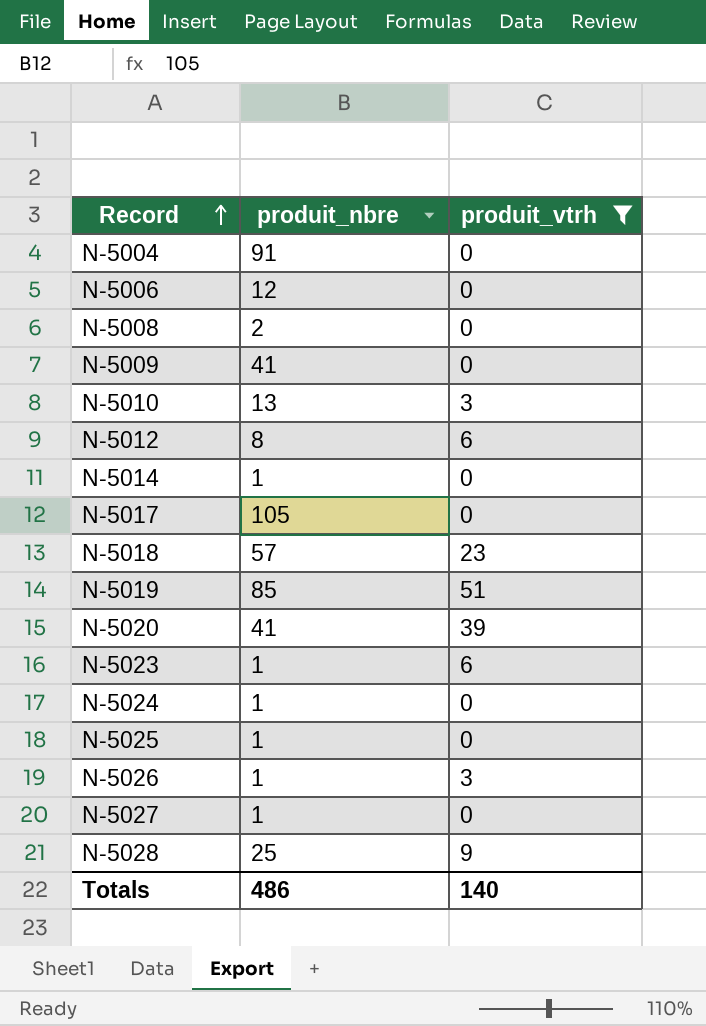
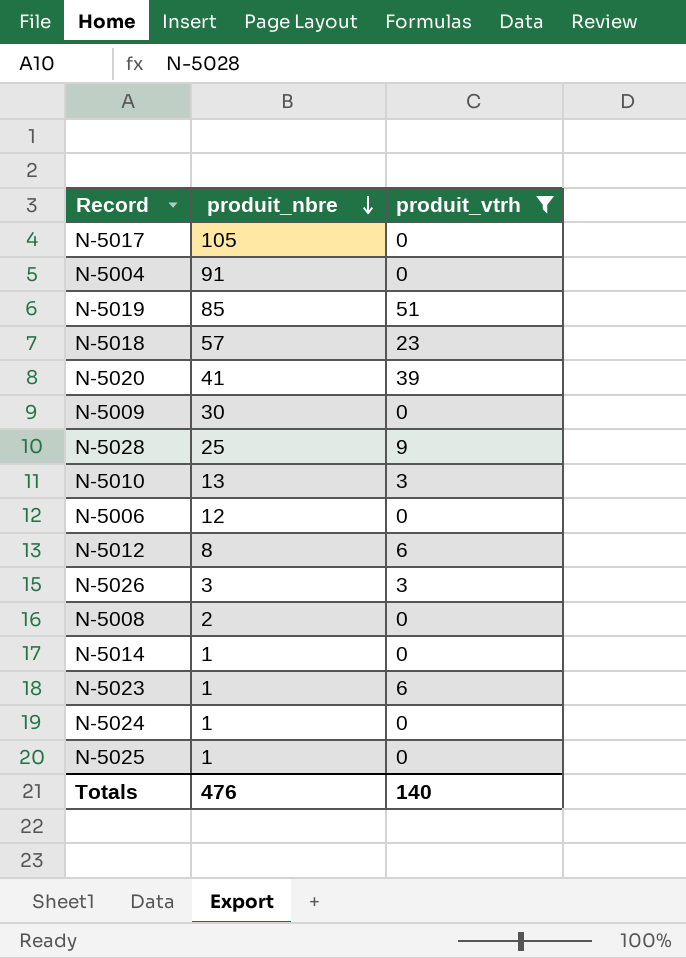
row order: Record ascending -> produit_nbre descending
row N-5027: 1 | 0 -> none
N-5009 | produit_nbre: 41 -> 30
N-5026 | produit_nbre: 1 -> 3
Totals | produit_nbre: 486 -> 476

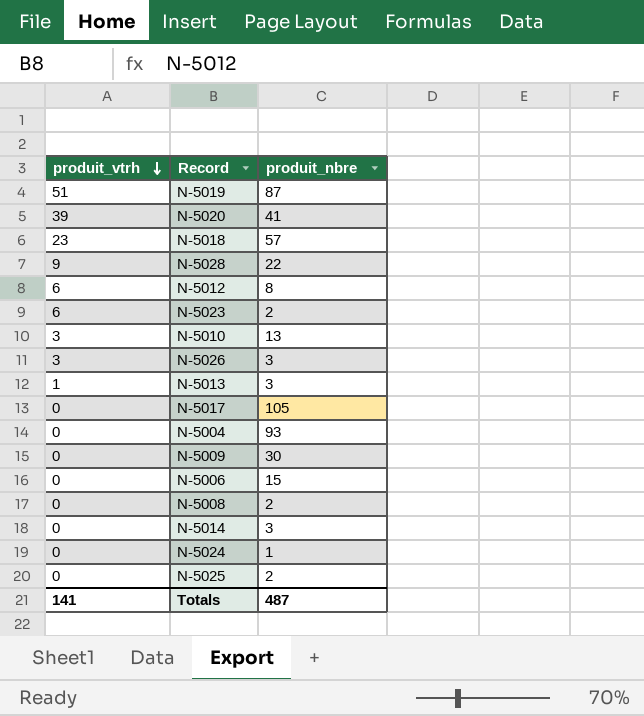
filter: produit_vtrh != 1 -> none
row order: produit_nbre descending -> produit_vtrh descending
column produit_vtrh | position: 3 -> 1
N-5019 | produit_nbre: 85 -> 87
N-5028 | produit_nbre: 25 -> 22
N-5023 | produit_nbre: 1 -> 2
N-5004 | produit_nbre: 91 -> 93
N-5006 | produit_nbre: 12 -> 15
N-5014 | produit_nbre: 1 -> 3
N-5025 | produit_nbre: 1 -> 2
Totals | produit_vtrh: 140 -> 141
Totals | produit_nbre: 476 -> 487

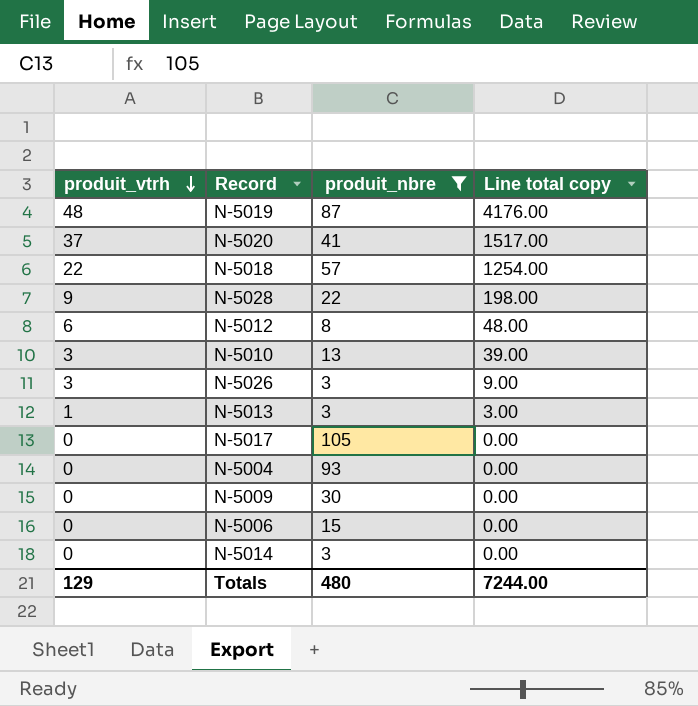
filter: none -> produit_nbre >= 3
column Line total copy | formula: none -> [produit_vtrh] * [produit_nbre]
N-5019 | produit_vtrh: 51 -> 48
N-5020 | produit_vtrh: 39 -> 37
N-5018 | produit_vtrh: 23 -> 22
Totals | produit_vtrh: 141 -> 129
Totals | produit_nbre: 487 -> 480

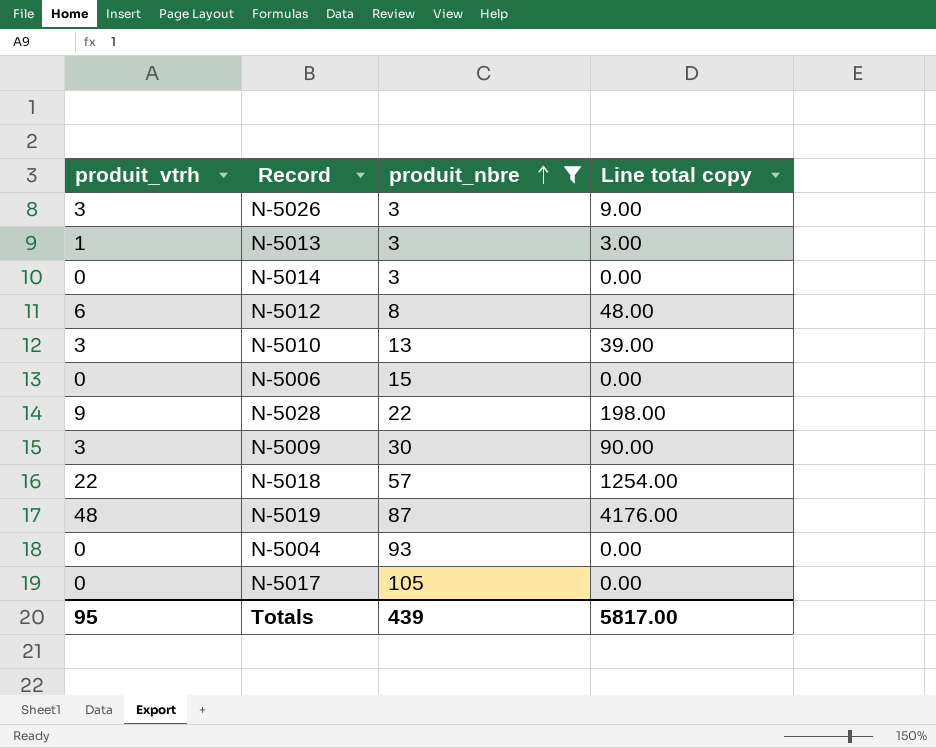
row order: produit_vtrh descending -> produit_nbre ascending
row N-5020: 37 | 41 | 1517.00 -> none
N-5009 | produit_vtrh: 0 -> 3
N-5009 | Line total copy: 0.00 -> 90.00
Totals | produit_vtrh: 129 -> 95
Totals | produit_nbre: 480 -> 439
Totals | Line total copy: 7244.00 -> 5817.00

